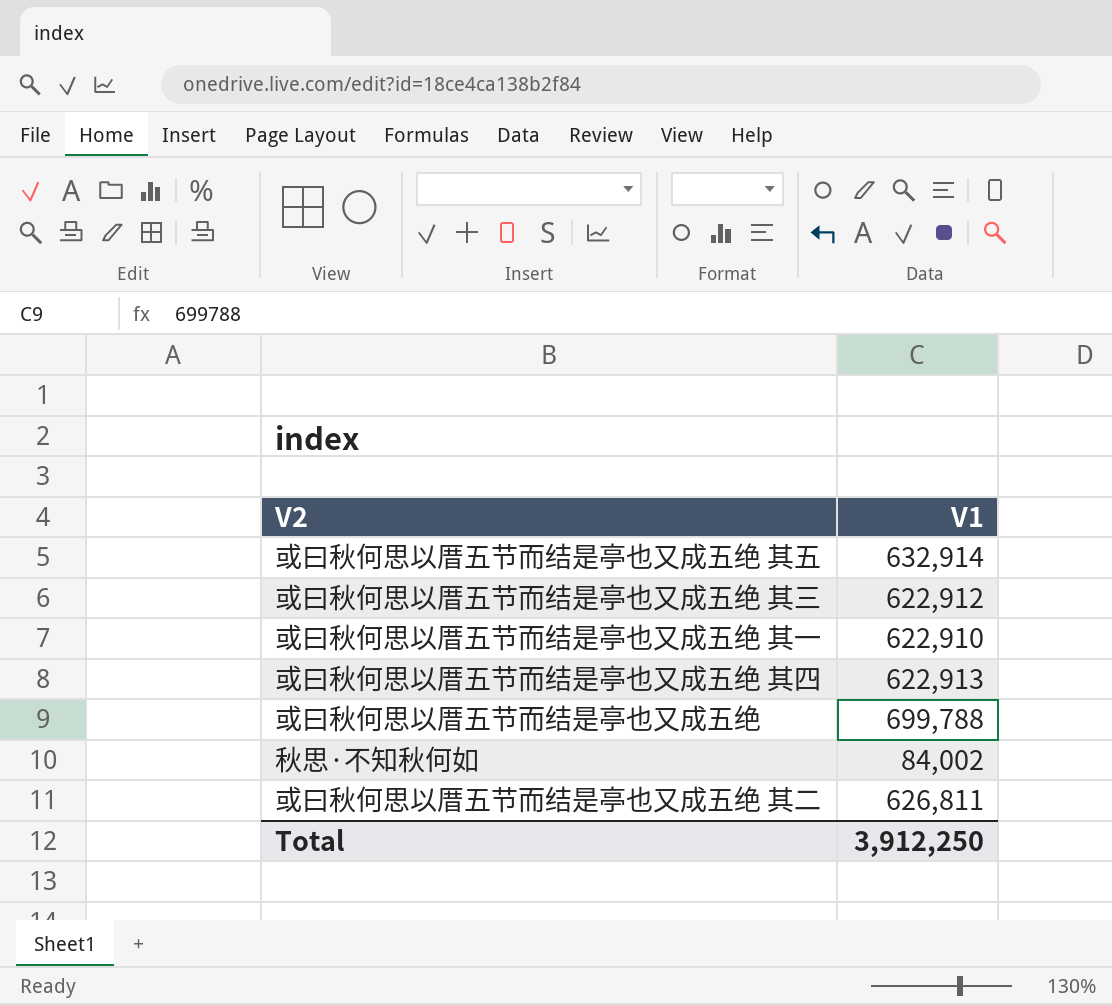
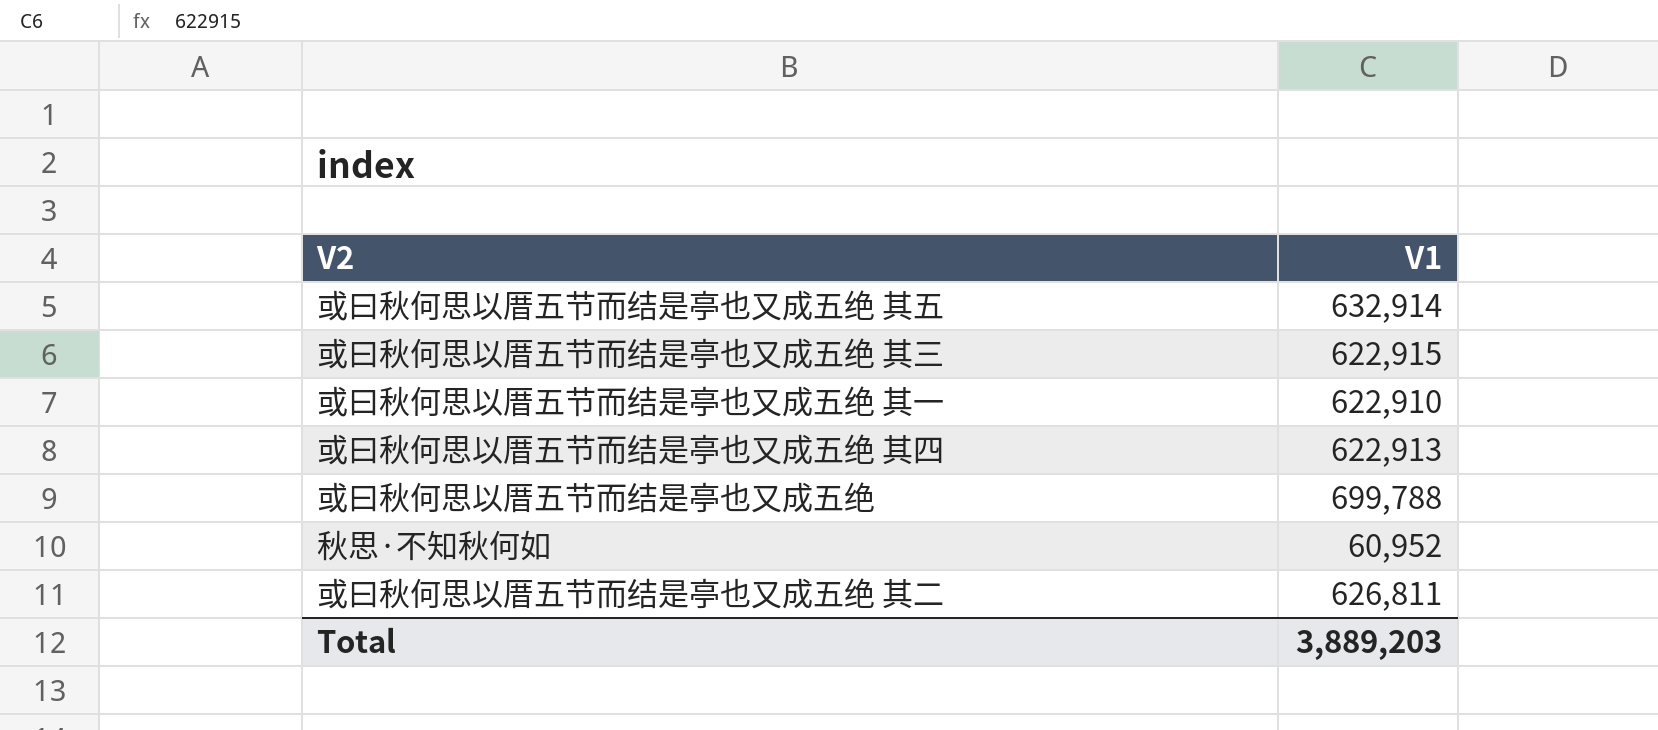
或曰秋何思以厝五节而结是亭也又成五绝 其三 | V1: 622,912 -> 622,915
秋思·不知秋何如 | V1: 84,002 -> 60,952
Total | V1: 3,912,250 -> 3,889,203

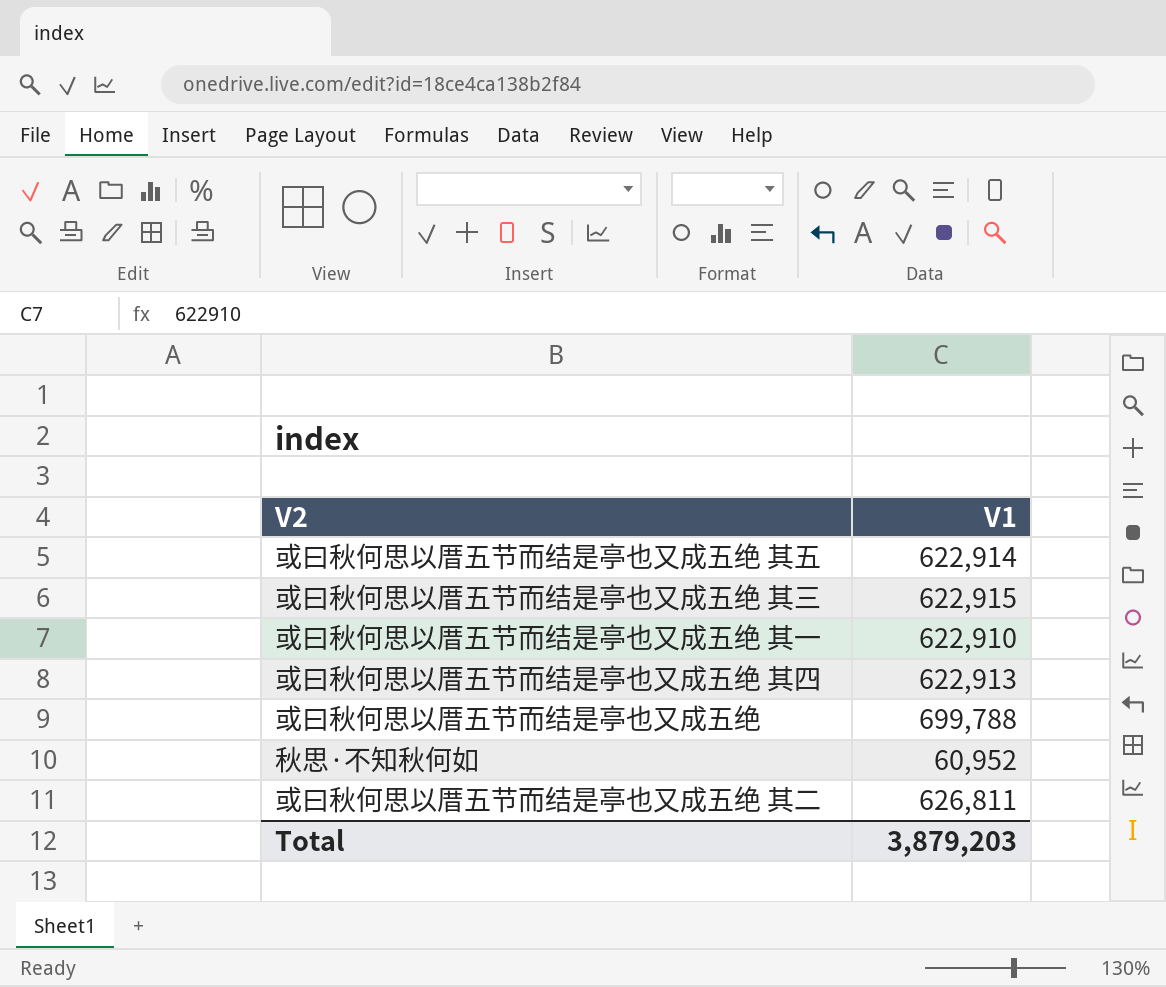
或曰秋何思以厝五节而结是亭也又成五绝 其五 | V1: 632,914 -> 622,914
Total | V1: 3,889,203 -> 3,879,203

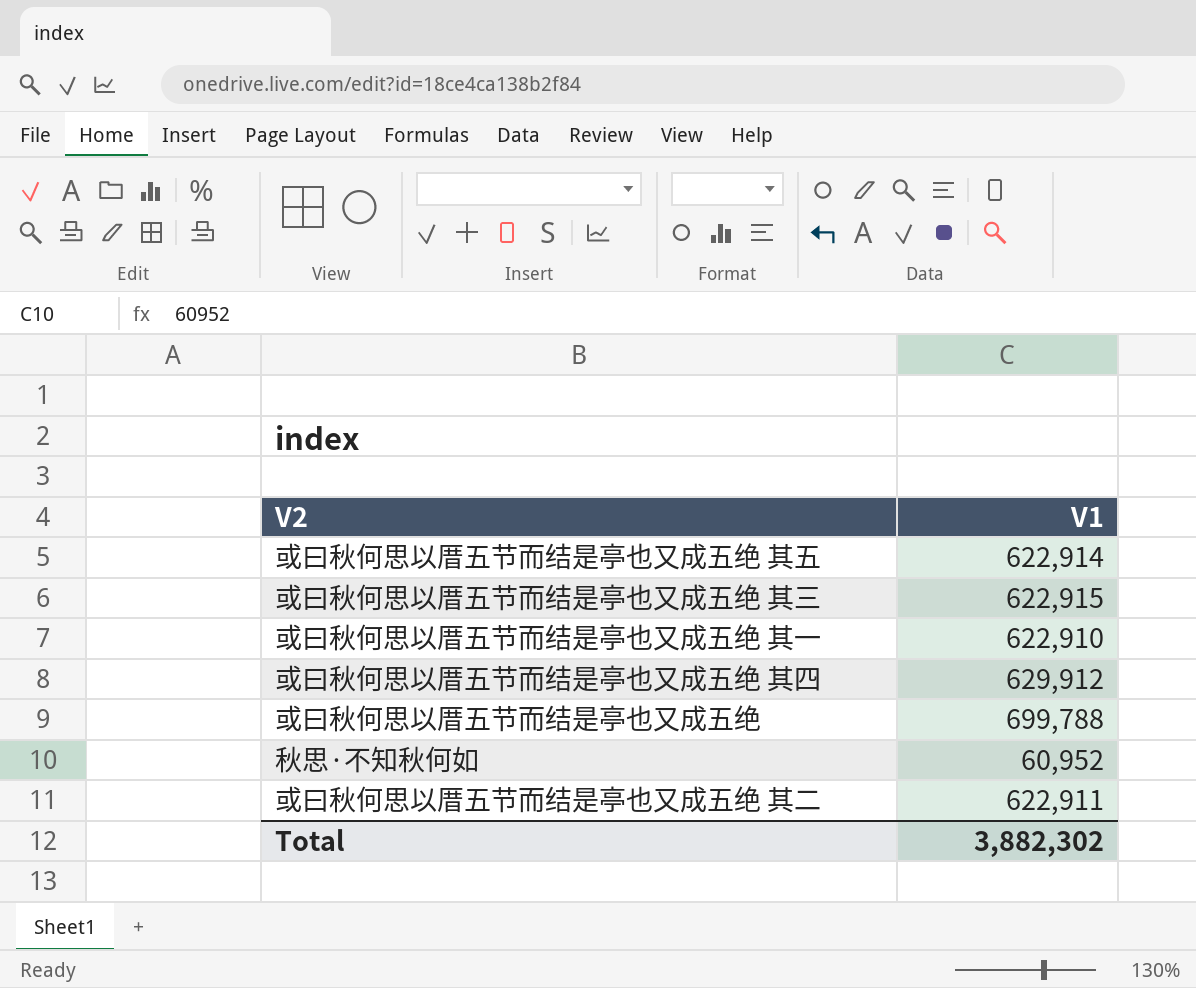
或曰秋何思以厝五节而结是亭也又成五绝 其四 | V1: 622,913 -> 629,912
或曰秋何思以厝五节而结是亭也又成五绝 其二 | V1: 626,811 -> 622,911
Total | V1: 3,879,203 -> 3,882,302

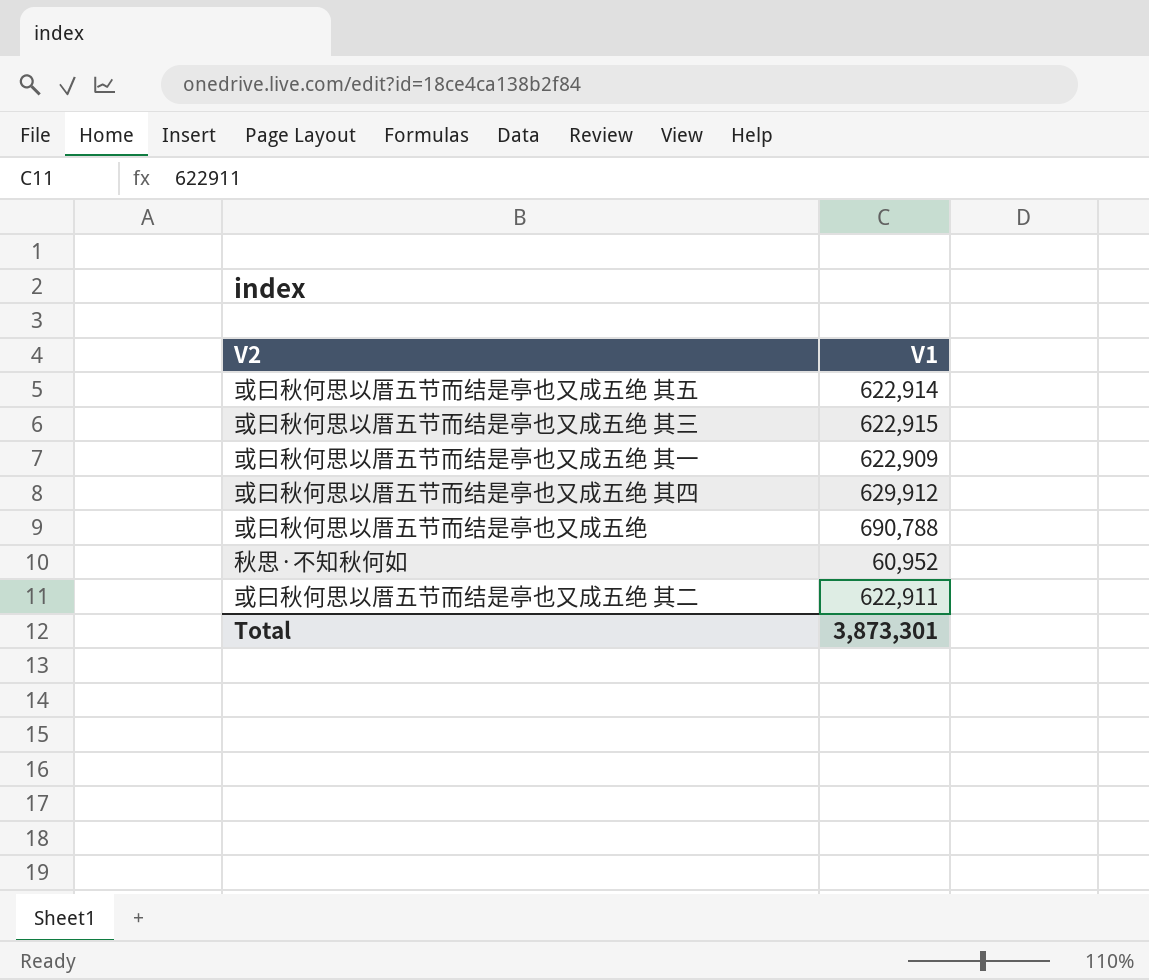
或曰秋何思以厝五节而结是亭也又成五绝 其一 | V1: 622,910 -> 622,909
或曰秋何思以厝五节而结是亭也又成五绝 | V1: 699,788 -> 690,788
Total | V1: 3,882,302 -> 3,873,301

